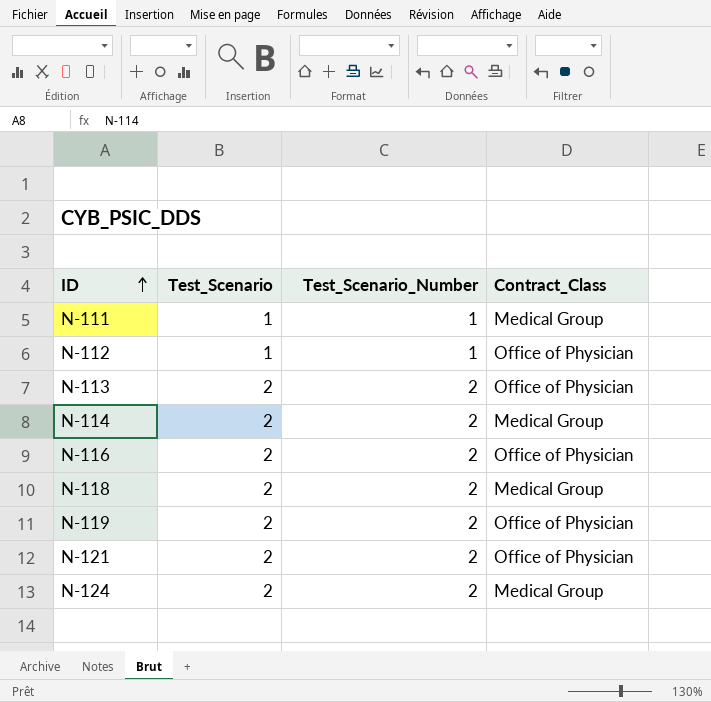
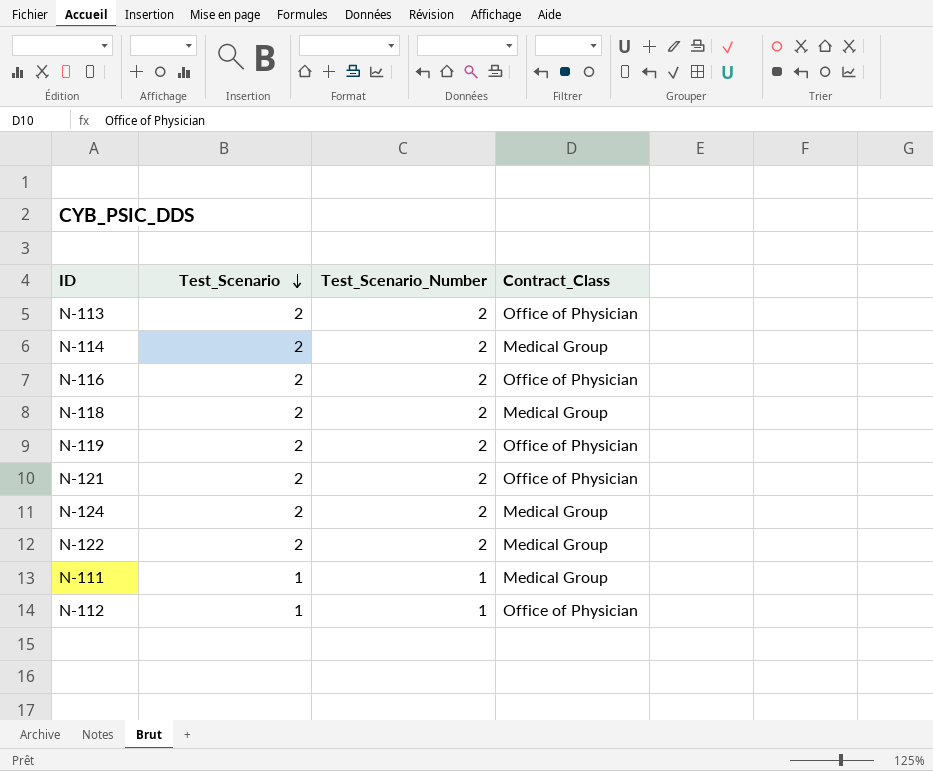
row order: ID ascending -> Test_Scenario descending
row N-122: none -> 2 | 2 | Medical Group

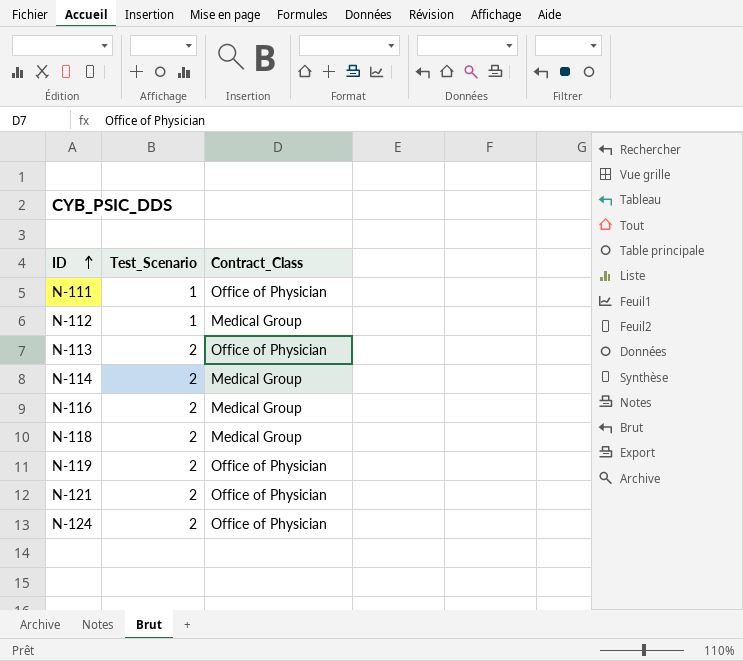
row order: Test_Scenario descending -> ID ascending
column Test_Scenario_Number | position: 3 -> none
row N-122: 2 | 2 | Medical Group -> none
N-111 | Contract_Class: Medical Group -> Office of Physician
N-112 | Contract_Class: Office of Physician -> Medical Group
N-116 | Contract_Class: Office of Physician -> Medical Group
N-124 | Contract_Class: Medical Group -> Office of Physician

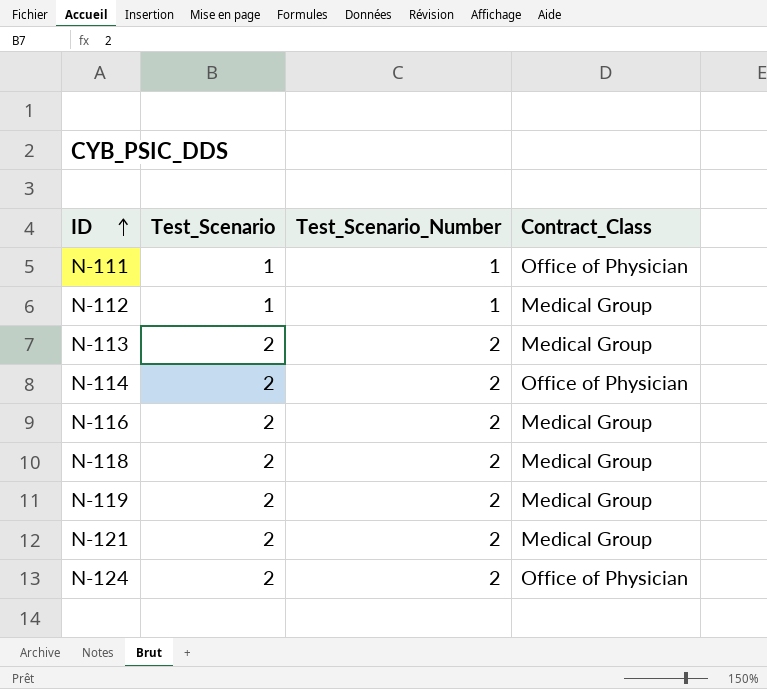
column Test_Scenario_Number | position: none -> 3
N-113 | Contract_Class: Office of Physician -> Medical Group
N-114 | Contract_Class: Medical Group -> Office of Physician
N-119 | Contract_Class: Office of Physician -> Medical Group
N-121 | Contract_Class: Office of Physician -> Medical Group

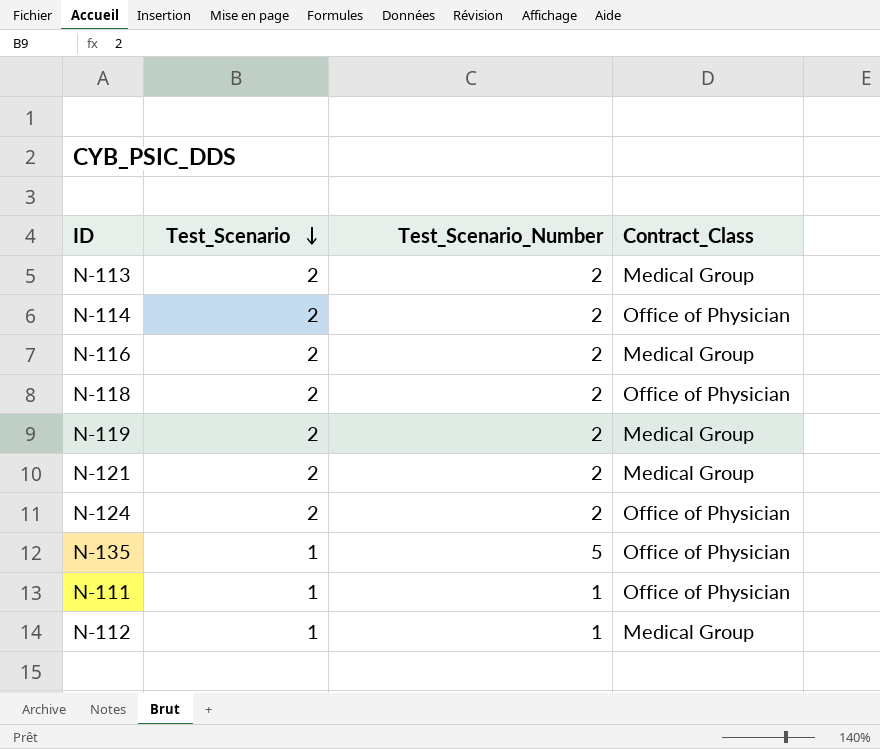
row order: ID ascending -> Test_Scenario descending
N-118 | Contract_Class: Medical Group -> Office of Physician
row N-135: none -> 1 | 5 | Office of Physician

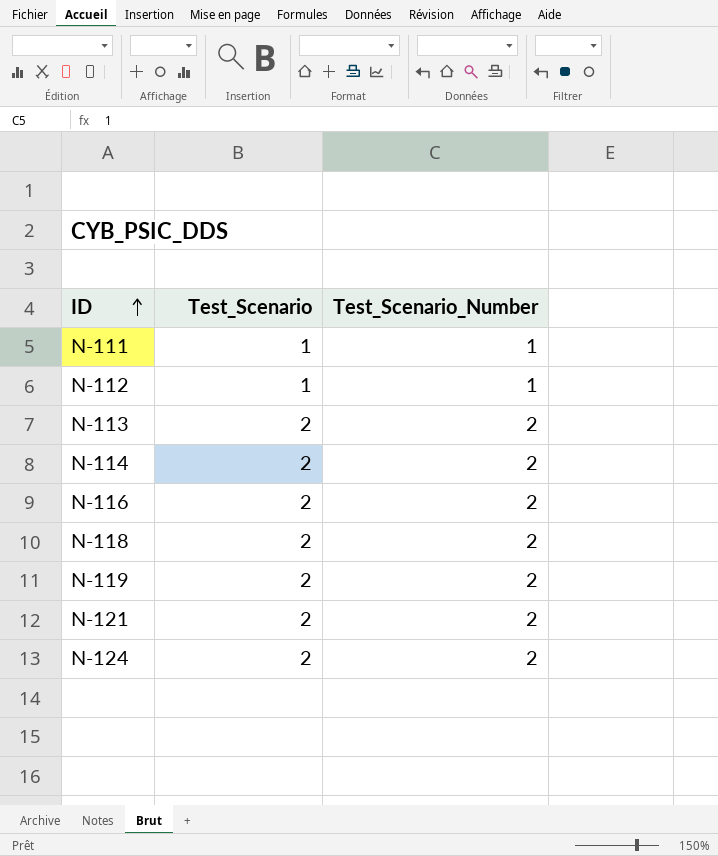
row order: Test_Scenario descending -> ID ascending
column Contract_Class | position: 4 -> none
row N-135: 1 | 5 | Office of Physician -> none

